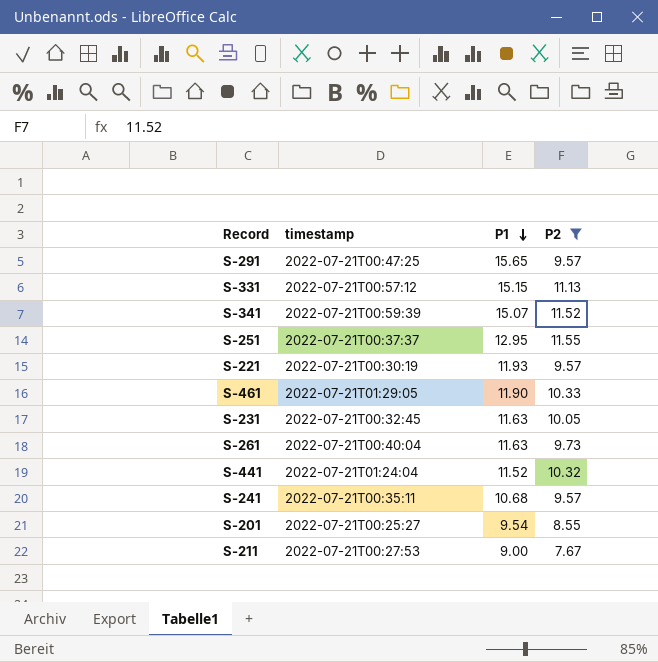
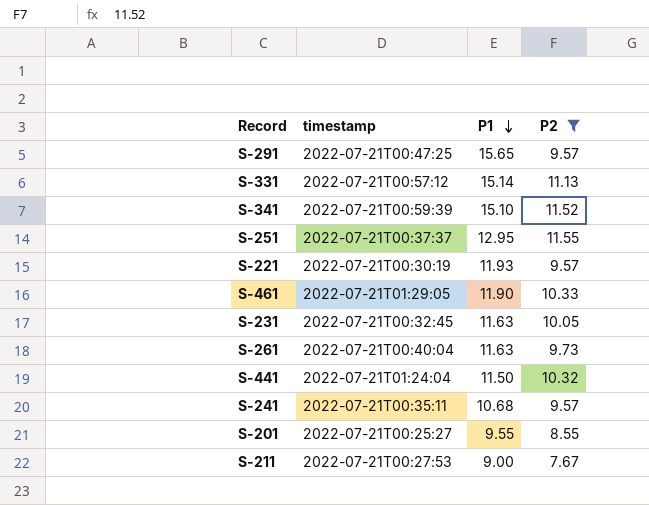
S-331 | P1: 15.15 -> 15.14
S-341 | P1: 15.07 -> 15.10
S-441 | P1: 11.52 -> 11.50
S-201 | P1: 9.54 -> 9.55

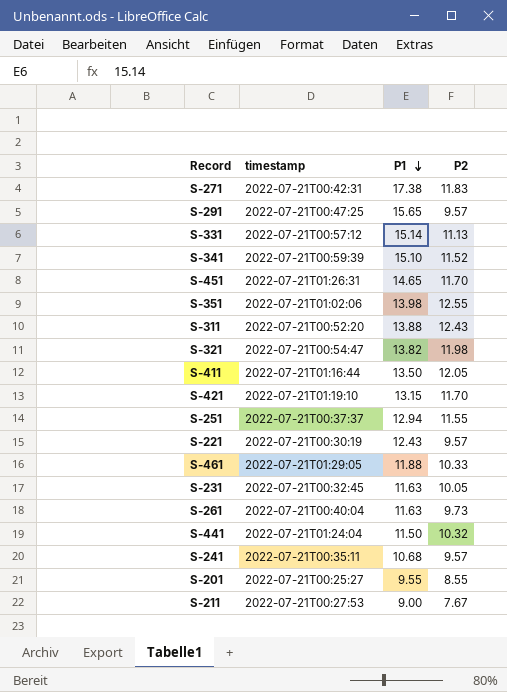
filter: P2 <= 11.55 -> none
S-251 | P1: 12.95 -> 12.94
S-221 | P1: 11.93 -> 12.43
S-461 | P1: 11.90 -> 11.88

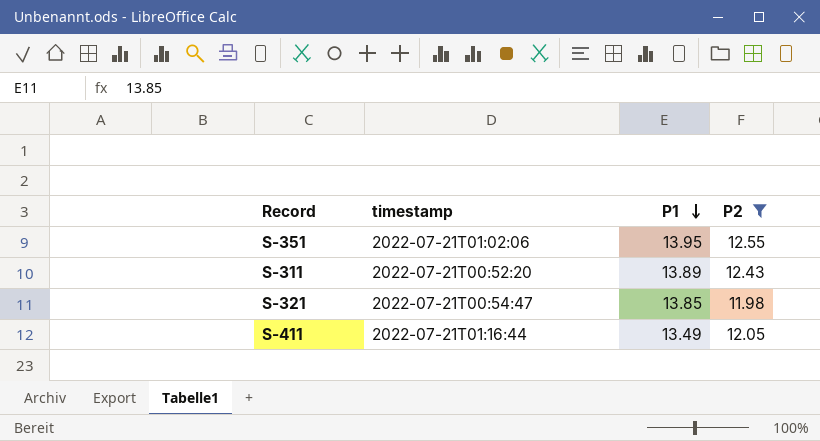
filter: none -> P2 >= 11.98
S-351 | P1: 13.98 -> 13.95
S-311 | P1: 13.88 -> 13.89
S-321 | P1: 13.82 -> 13.85
S-411 | P1: 13.50 -> 13.49

